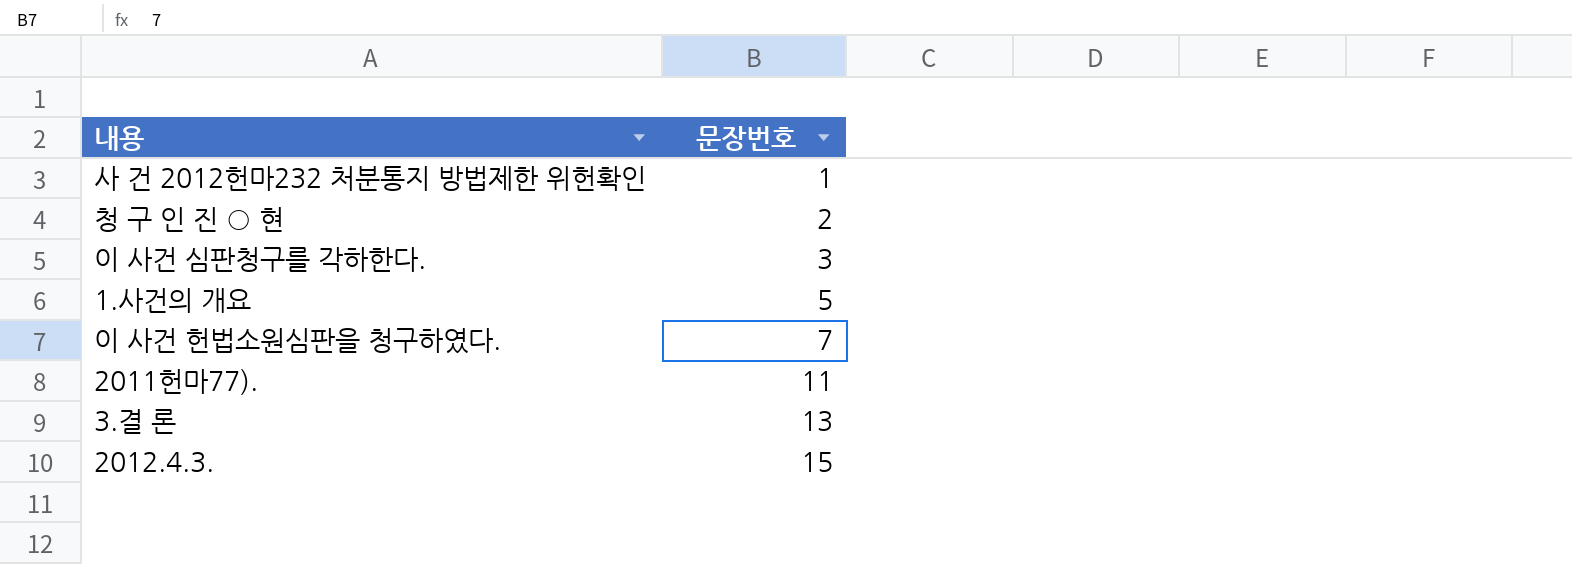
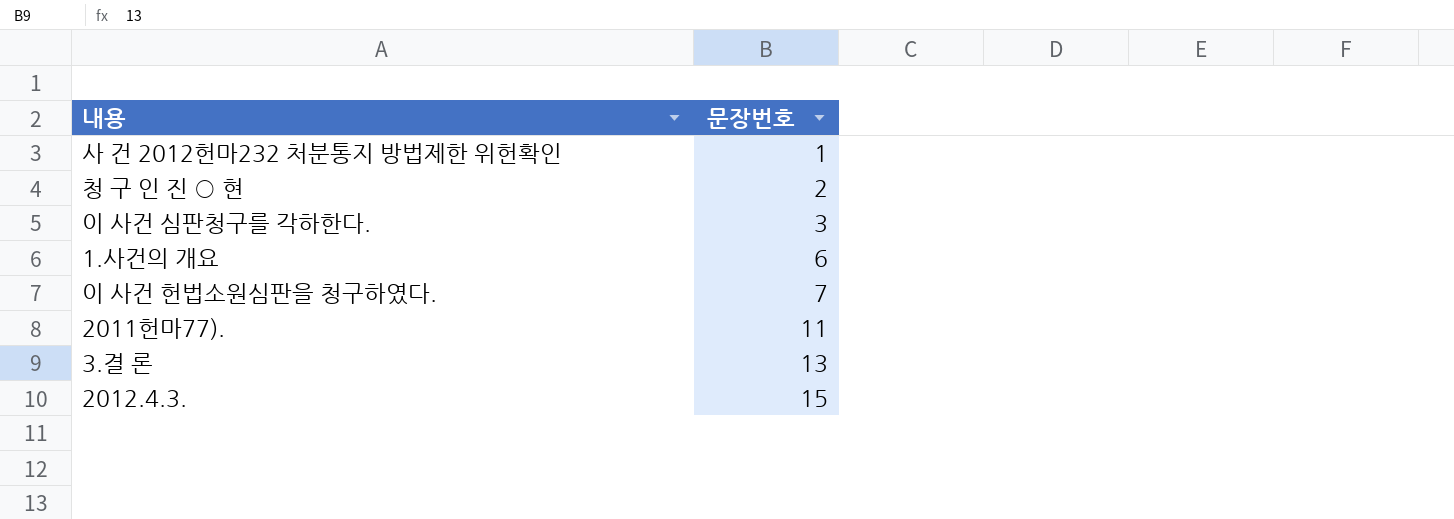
1.사건의 개요 | 문장번호: 5 -> 6

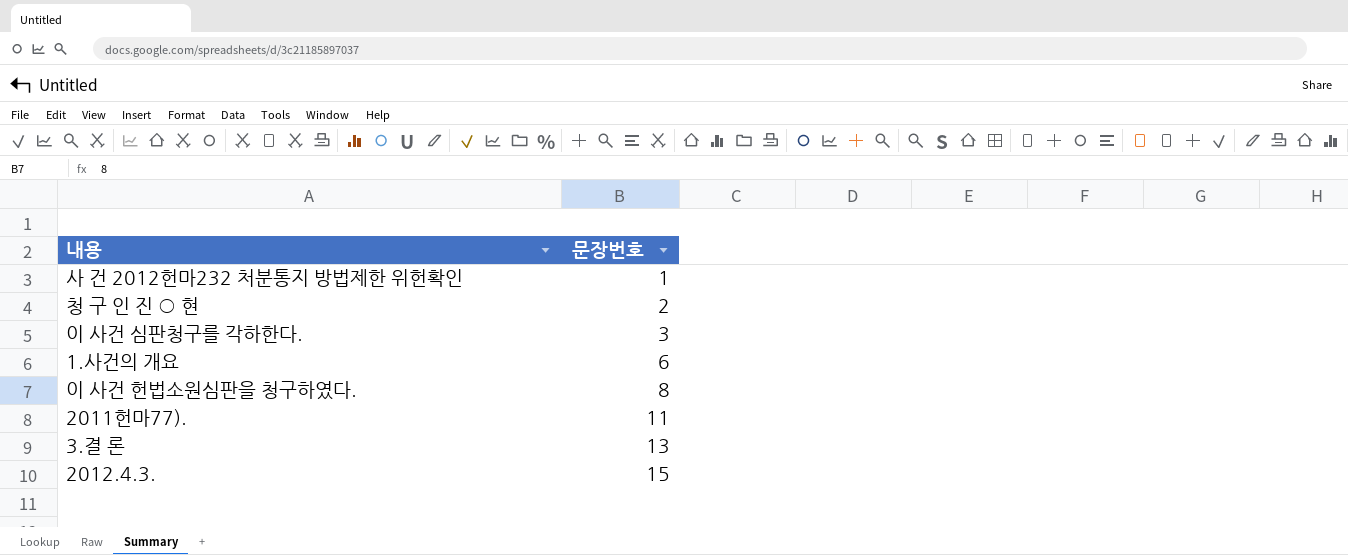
이 사건 헌법소원심판을 청구하였다. | 문장번호: 7 -> 8

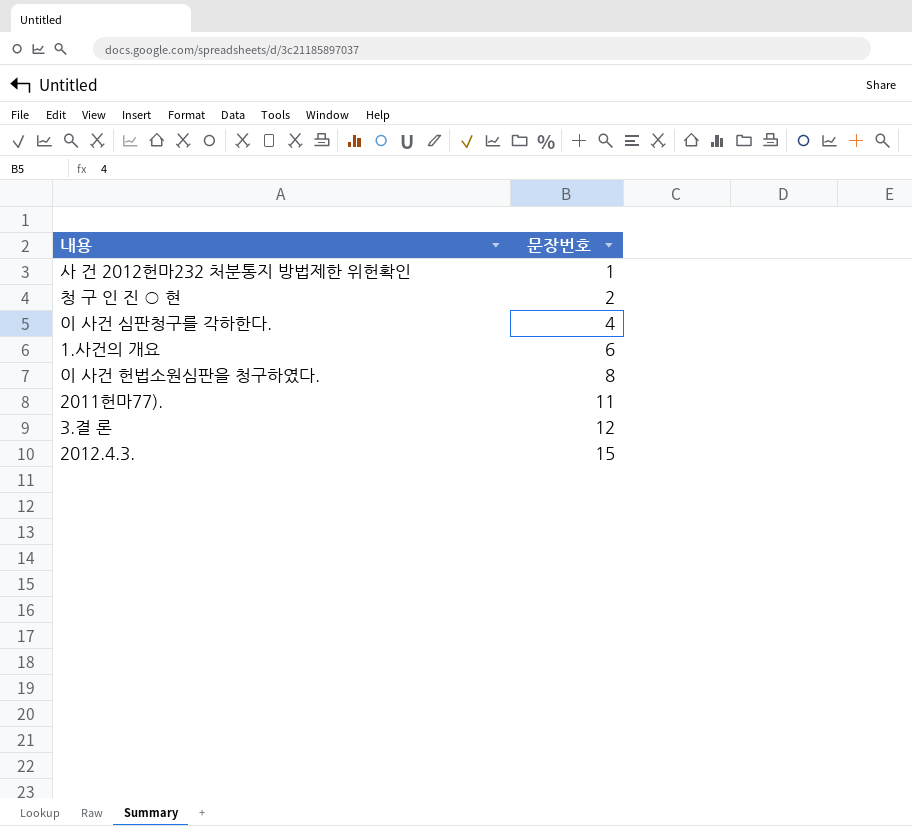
이 사건 심판청구를 각하한다. | 문장번호: 3 -> 4
3.결 론 | 문장번호: 13 -> 12

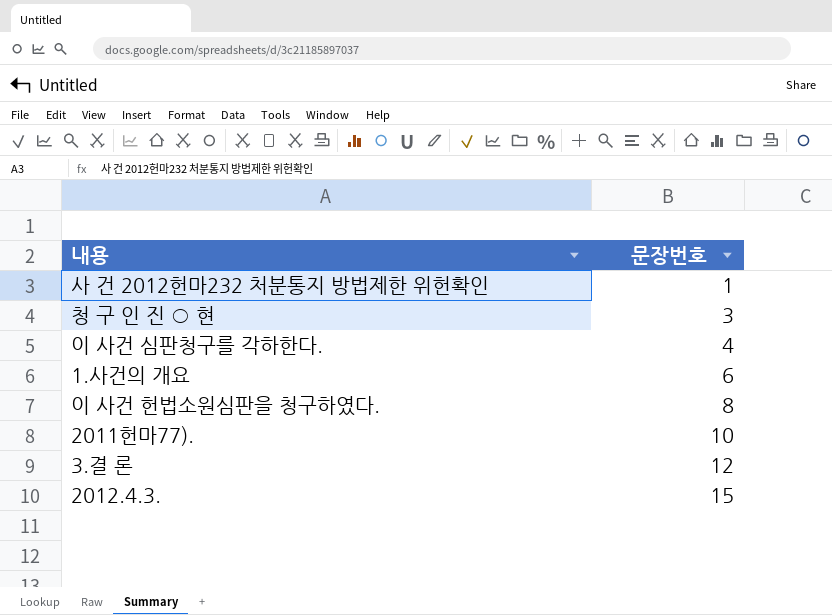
청 구 인 진 ○ 현 | 문장번호: 2 -> 3
2011헌마77). | 문장번호: 11 -> 10

